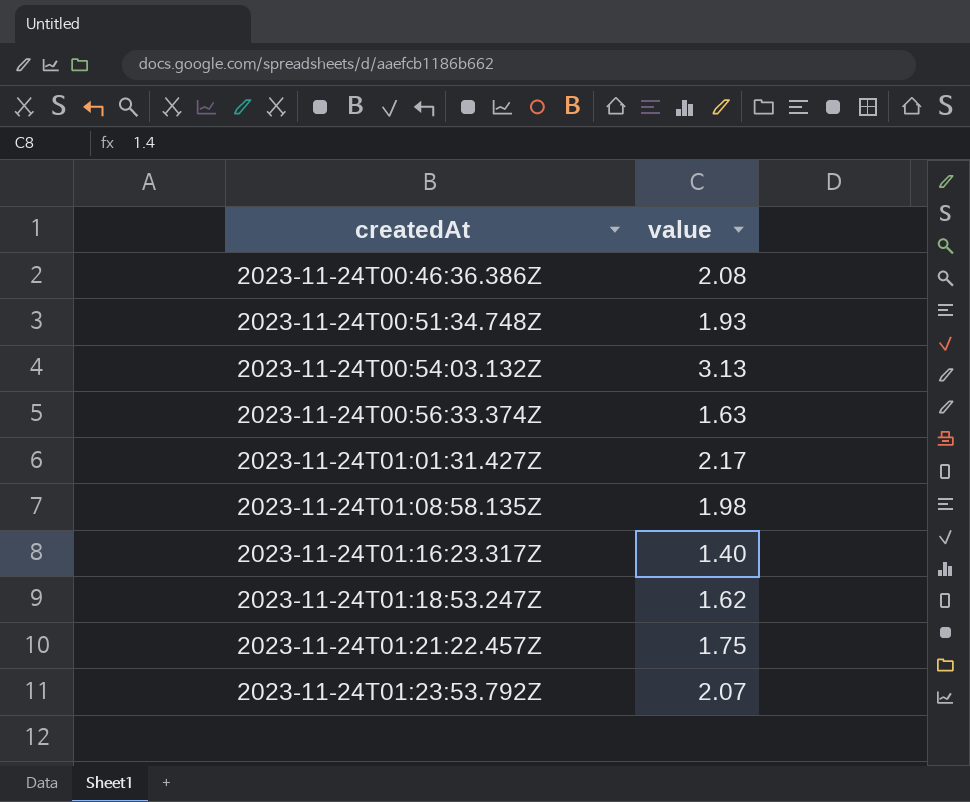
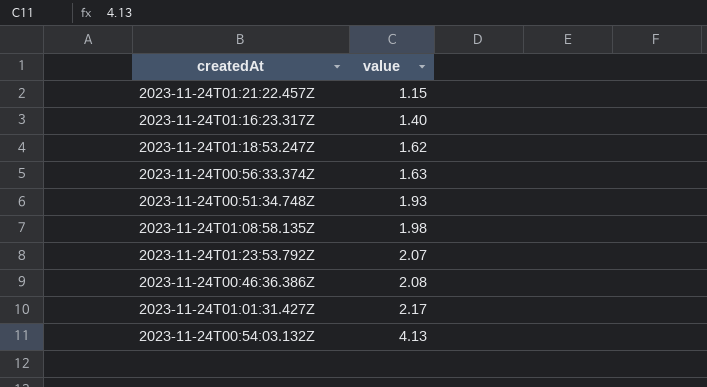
row order: createdAt ascending -> value ascending
2023-11-24T01:21:22.457Z | value: 1.75 -> 1.15
2023-11-24T00:54:03.132Z | value: 3.13 -> 4.13

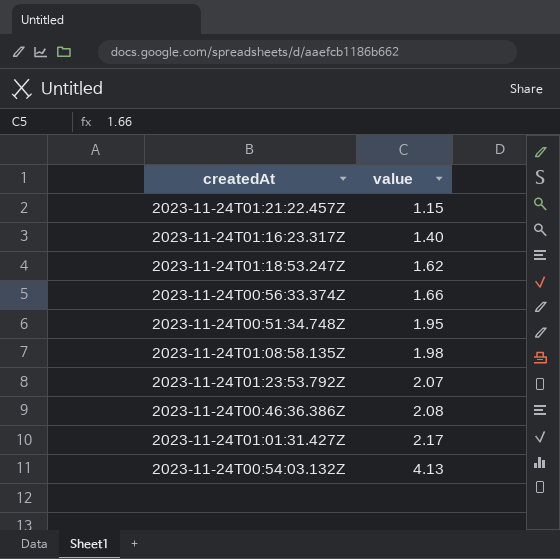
2023-11-24T00:56:33.374Z | value: 1.63 -> 1.66
2023-11-24T00:51:34.748Z | value: 1.93 -> 1.95

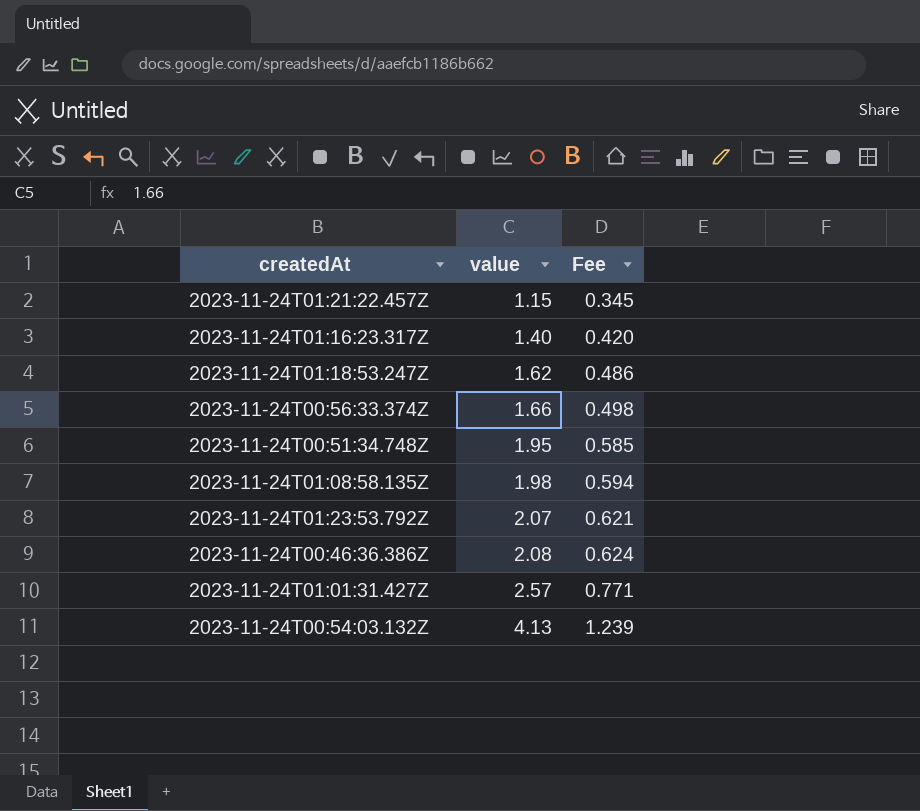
column Fee | formula: none -> [value] * 0.3
2023-11-24T01:01:31.427Z | value: 2.17 -> 2.57

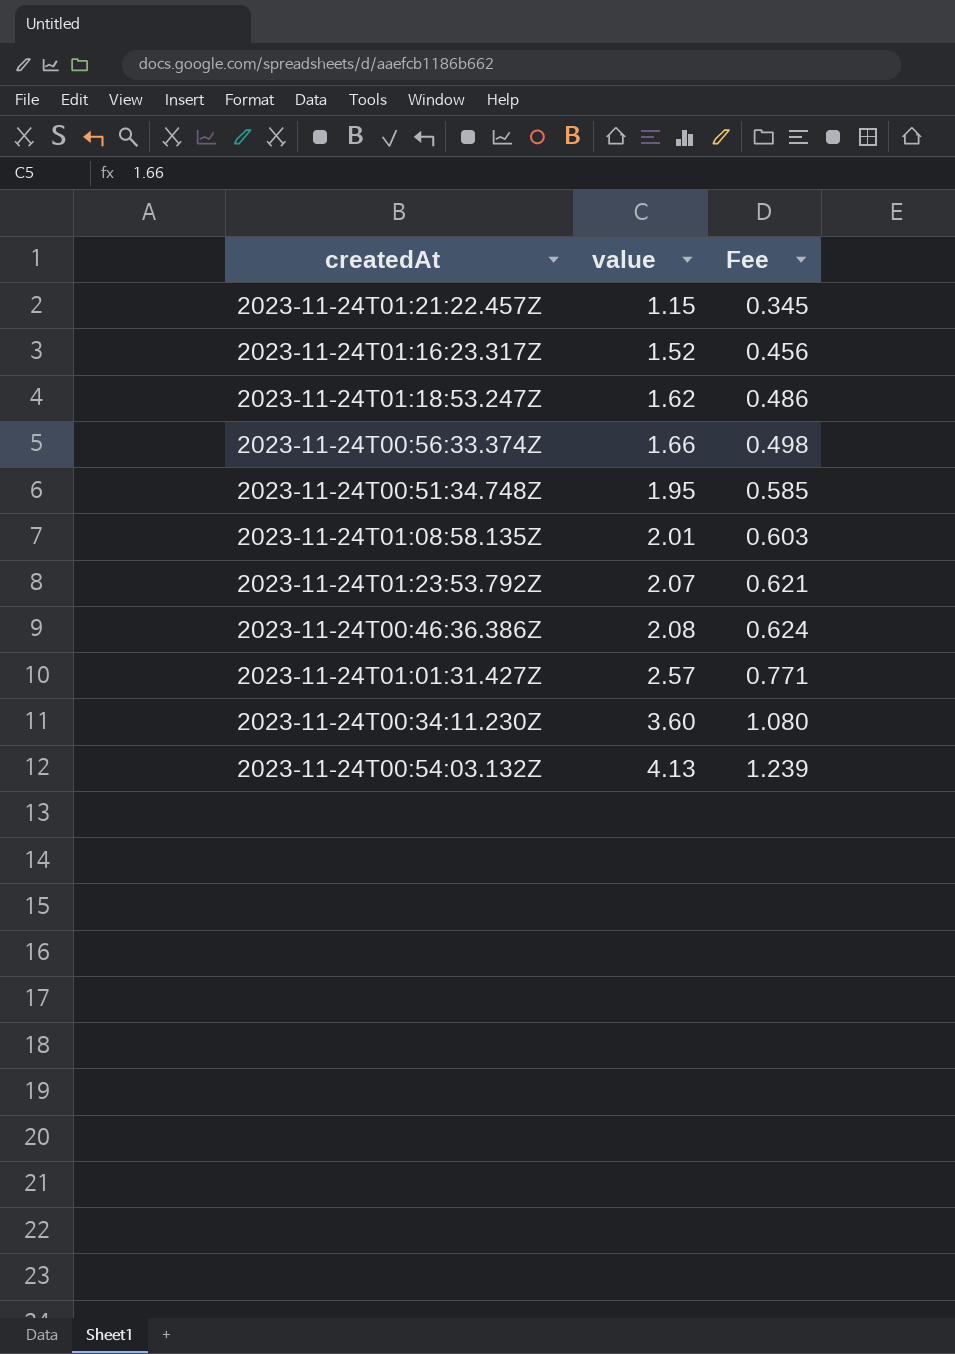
2023-11-24T01:16:23.317Z | value: 1.40 -> 1.52
2023-11-24T01:16:23.317Z | Fee: 0.420 -> 0.456
2023-11-24T01:08:58.135Z | value: 1.98 -> 2.01
2023-11-24T01:08:58.135Z | Fee: 0.594 -> 0.603
row 2023-11-24T00:34:11.230Z: none -> 3.60 | 1.080

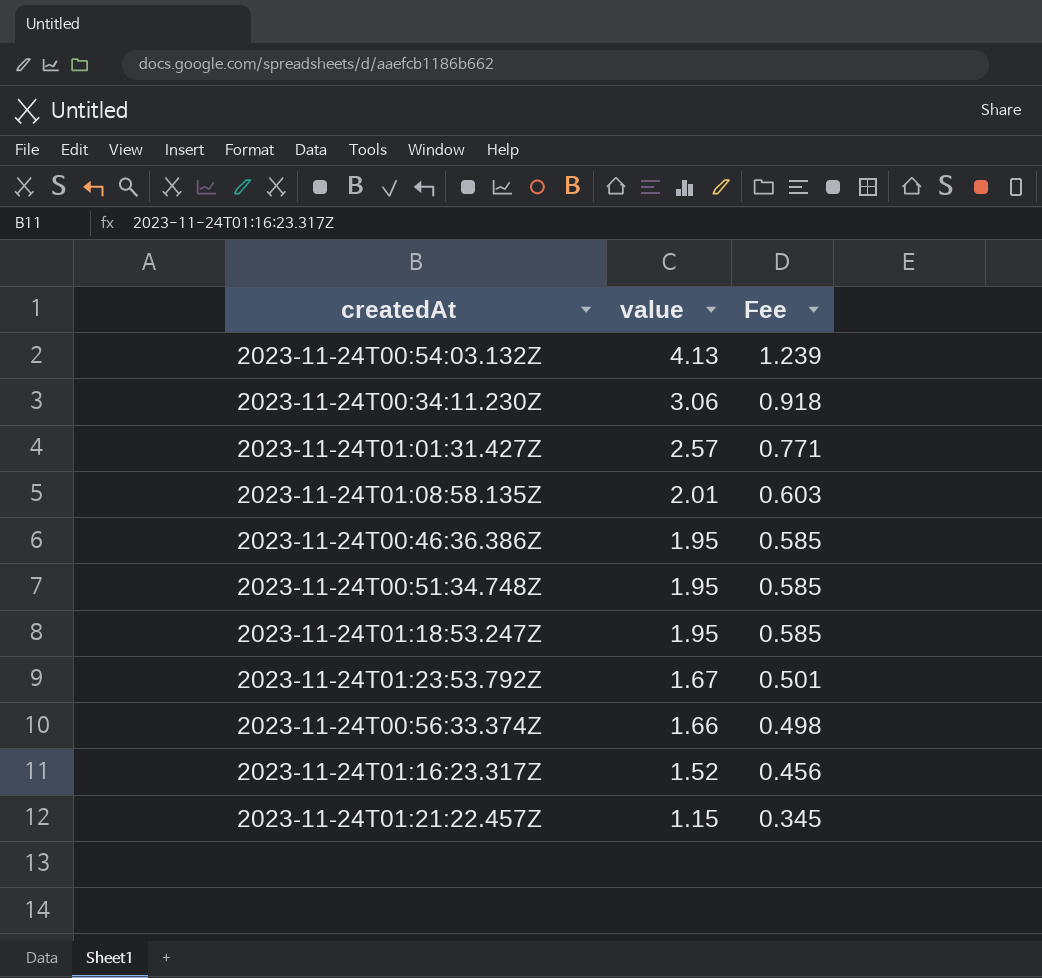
row order: value ascending -> value descending
2023-11-24T00:34:11.230Z | value: 3.60 -> 3.06
2023-11-24T00:34:11.230Z | Fee: 1.080 -> 0.918
2023-11-24T00:46:36.386Z | value: 2.08 -> 1.95
2023-11-24T00:46:36.386Z | Fee: 0.624 -> 0.585
2023-11-24T01:18:53.247Z | value: 1.62 -> 1.95
2023-11-24T01:18:53.247Z | Fee: 0.486 -> 0.585
2023-11-24T01:23:53.792Z | value: 2.07 -> 1.67
2023-11-24T01:23:53.792Z | Fee: 0.621 -> 0.501

